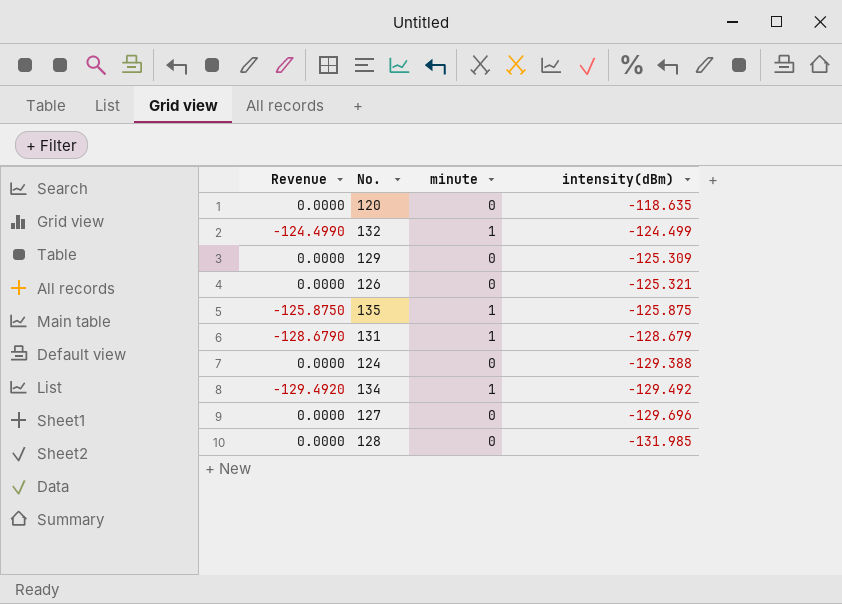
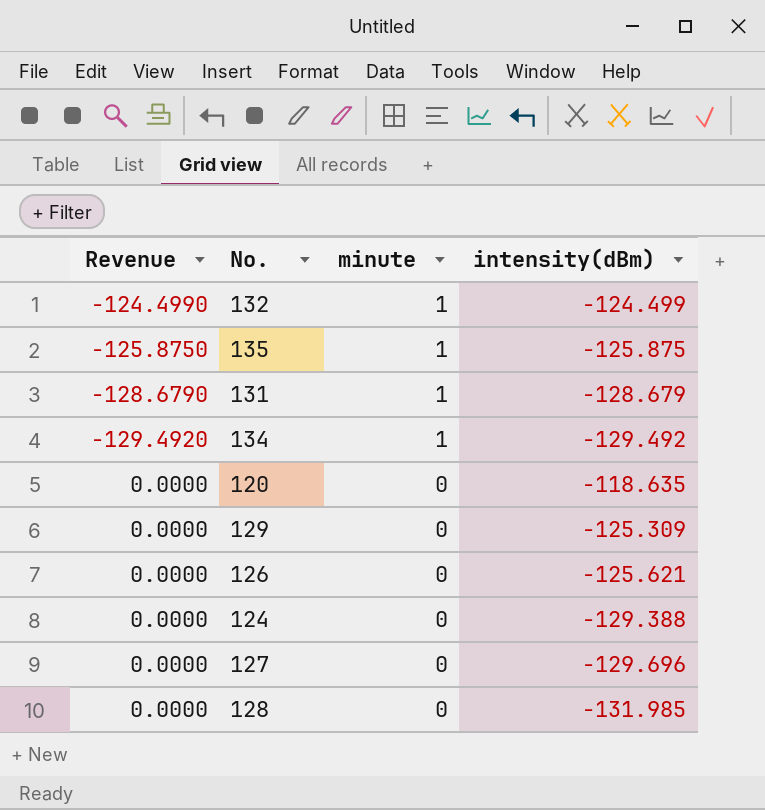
row order: intensity(dBm) descending -> minute descending
126 | intensity(dBm): -125.321 -> -125.621

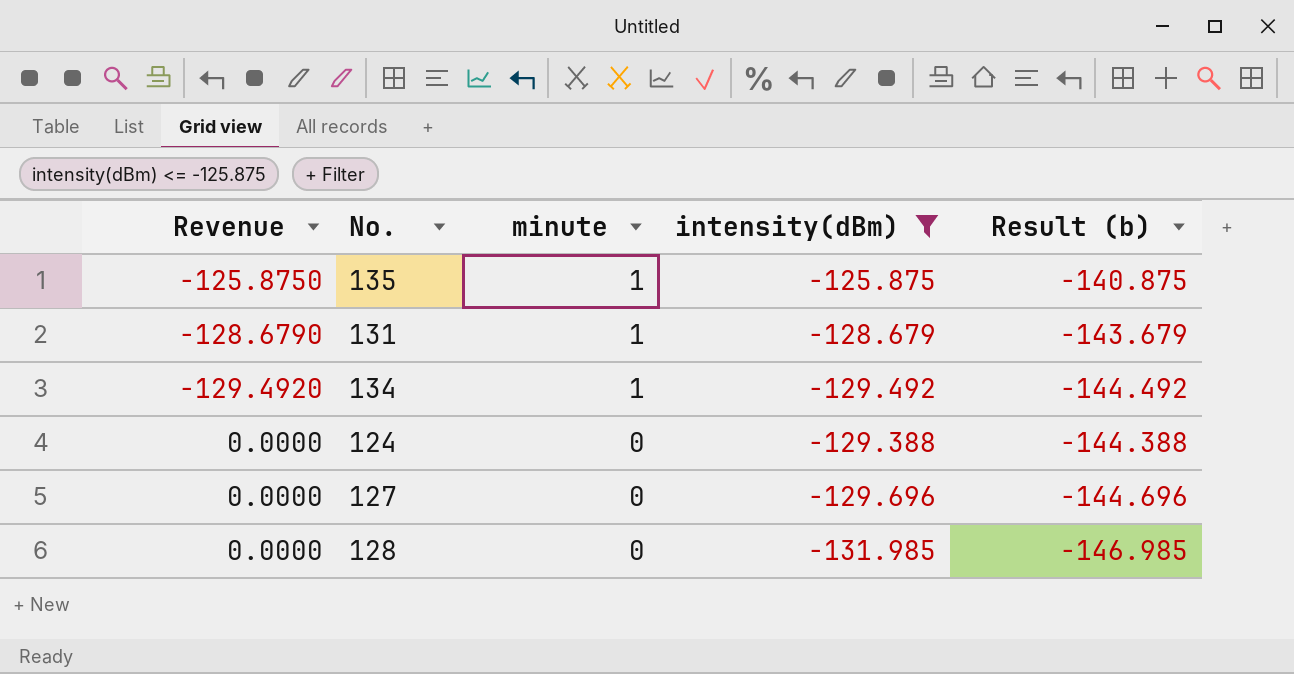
filter: none -> intensity(dBm) <= -125.875
column Result (b) | formula: none -> [intensity(dBm)] - 15

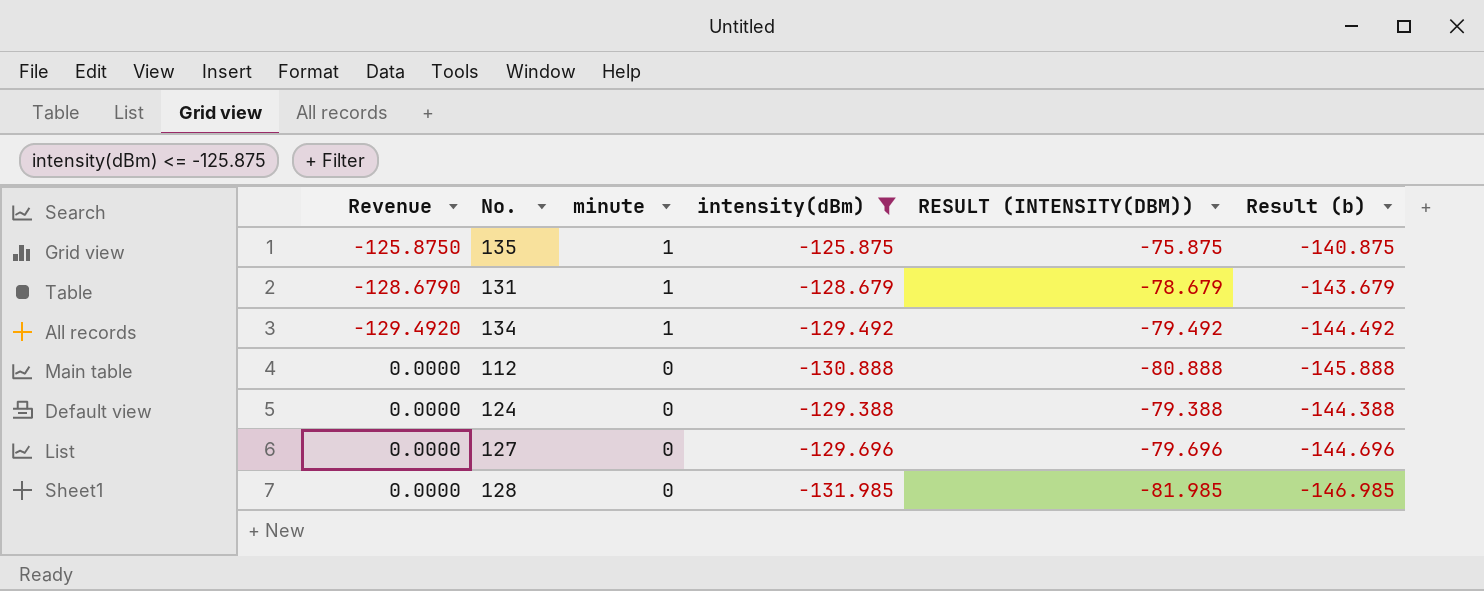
column RESULT (INTENSITY(DBM)) | formula: none -> [intensity(dBm)] + 50
row 112: none -> 0.0000 | 0 | -130.888 | -80.888 | -145.888

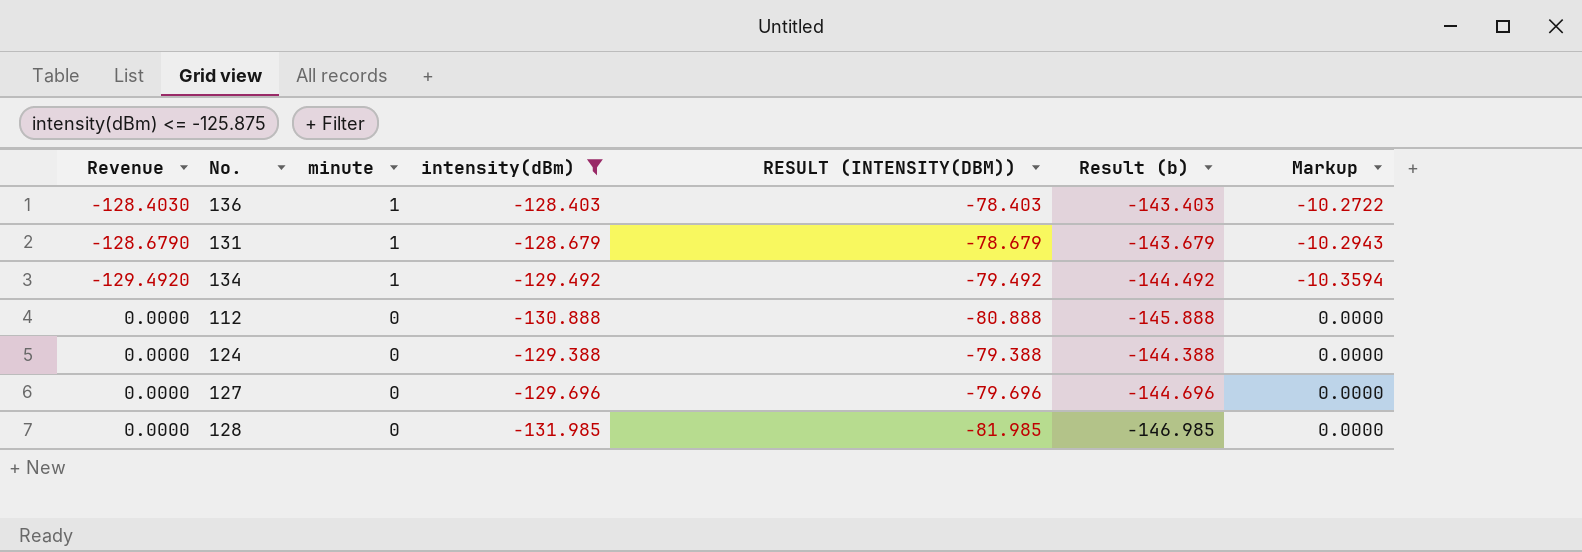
column Markup | formula: none -> [Revenue] * 0.08
row 135: -125.8750 | 1 | -125.875 | -75.875 | -140.875 -> none
row 136: none -> -128.4030 | 1 | -128.403 | -78.403 | -143.403 | -10.2722

